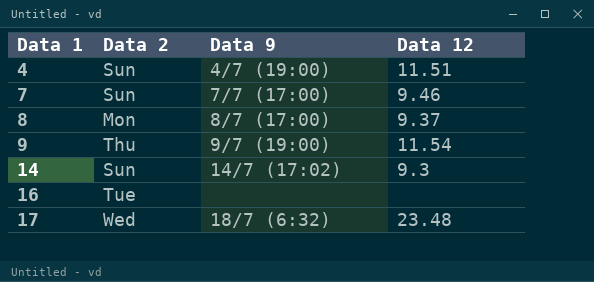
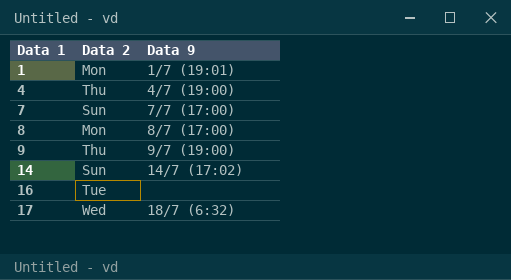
column Data 12 | position: 4 -> none
row 1: none -> Mon | 1/7 (19:01)
4 | Data 2: Sun -> Thu

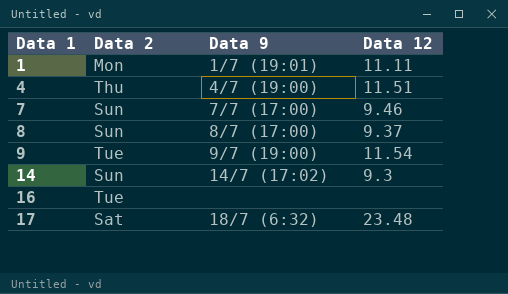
column Data 12 | position: none -> 4
8 | Data 2: Mon -> Sun
9 | Data 2: Thu -> Tue
17 | Data 2: Wed -> Sat

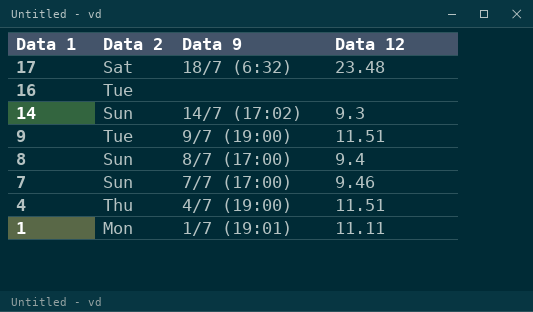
row order: Data 1 ascending -> Data 1 descending
9 | Data 12: 11.54 -> 11.51
8 | Data 12: 9.37 -> 9.4

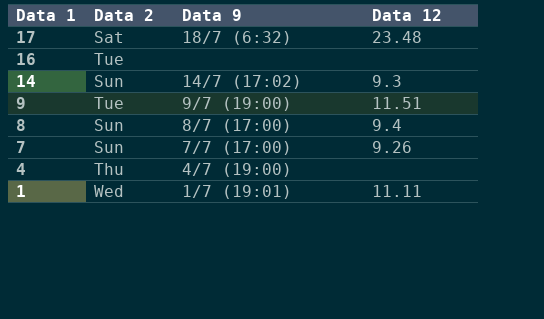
7 | Data 12: 9.46 -> 9.26
4 | Data 12: 11.51 -> none
1 | Data 2: Mon -> Wed

